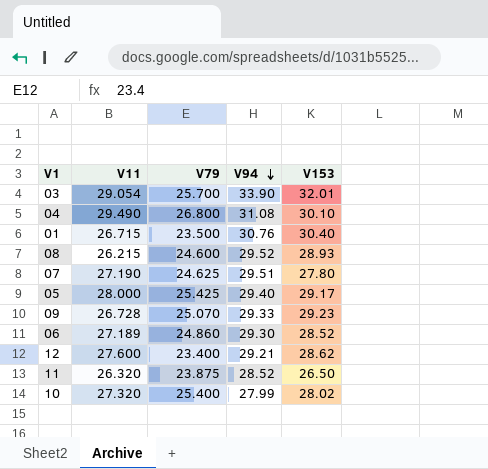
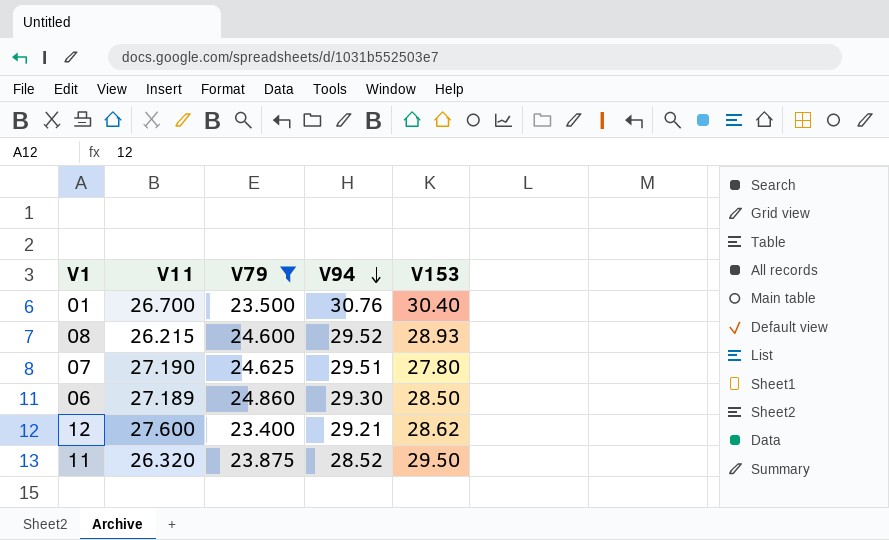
filter: none -> V79 <= 24.860
01 | V11: 26.715 -> 26.700
06 | V153: 28.52 -> 28.50
11 | V153: 26.50 -> 29.50

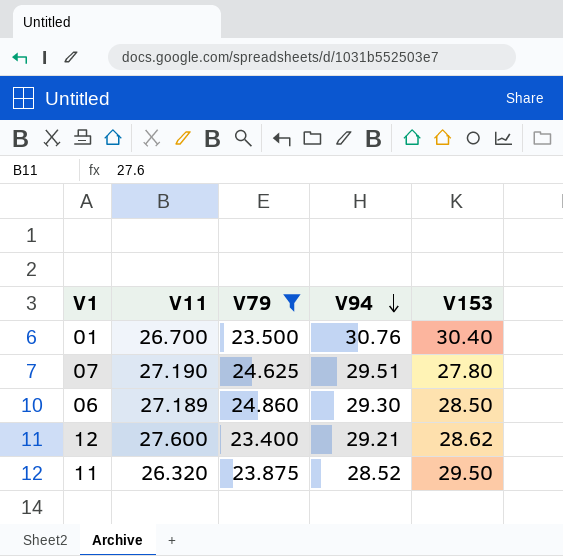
row 08: 26.215 | 24.600 | 29.52 | 28.93 -> none

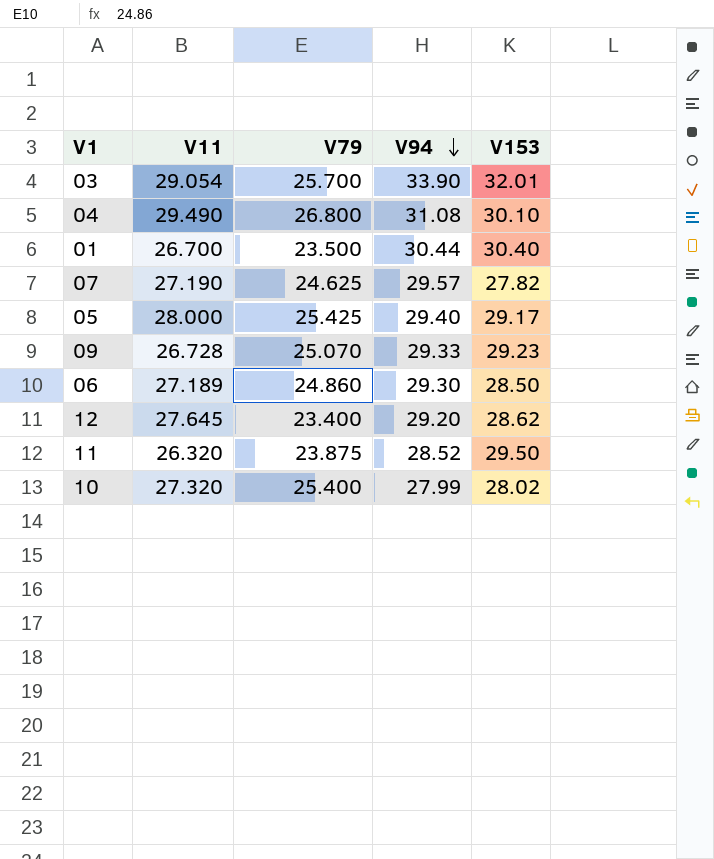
filter: V79 <= 24.860 -> none
01 | V94: 30.76 -> 30.44
07 | V94: 29.51 -> 29.57
07 | V153: 27.80 -> 27.82
12 | V11: 27.600 -> 27.645
12 | V94: 29.21 -> 29.20

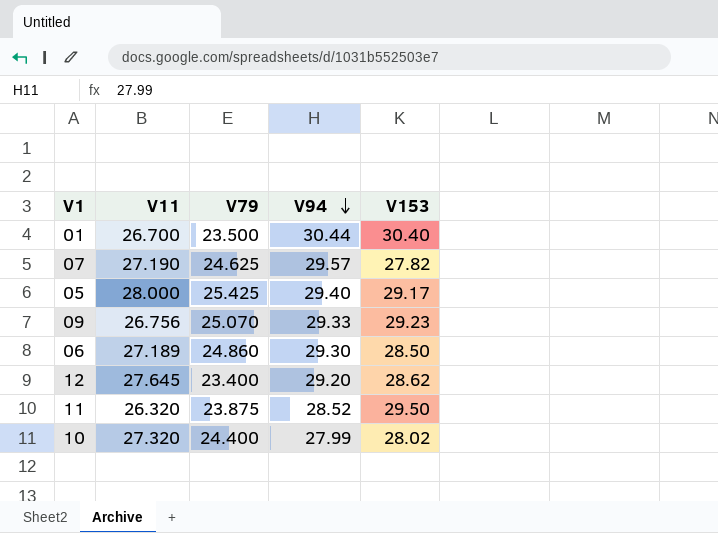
row 03: 29.054 | 25.700 | 33.90 | 32.01 -> none
row 04: 29.490 | 26.800 | 31.08 | 30.10 -> none
09 | V11: 26.728 -> 26.756
10 | V79: 25.400 -> 24.400

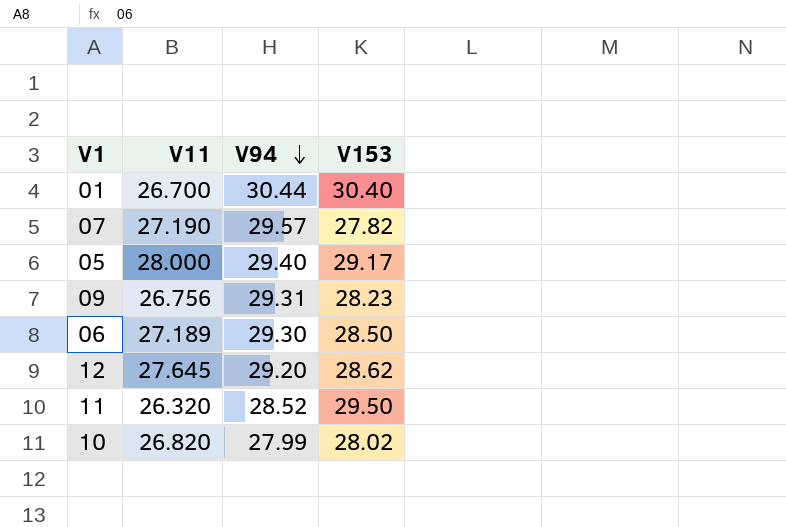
column V79 | position: 3 -> none
09 | V94: 29.33 -> 29.31
09 | V153: 29.23 -> 28.23
10 | V11: 27.320 -> 26.820

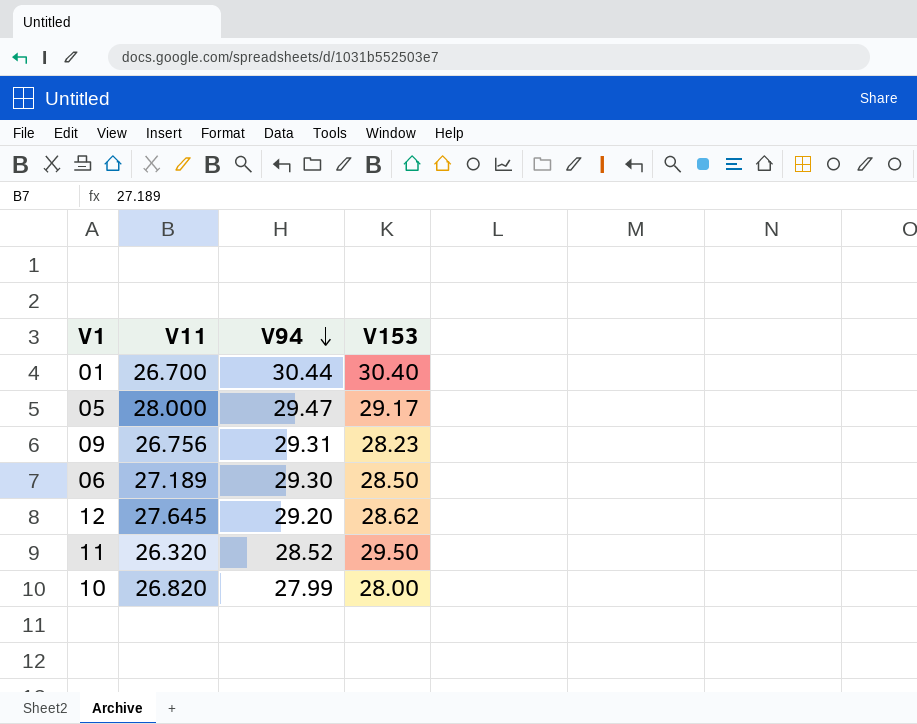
row 07: 27.190 | 29.57 | 27.82 -> none
05 | V94: 29.40 -> 29.47
10 | V153: 28.02 -> 28.00

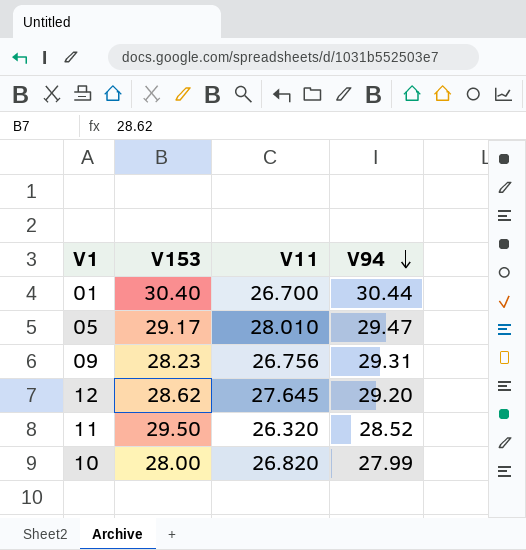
column V153 | position: 4 -> 2
row 06: 27.189 | 29.30 | 28.50 -> none
05 | V11: 28.000 -> 28.010

